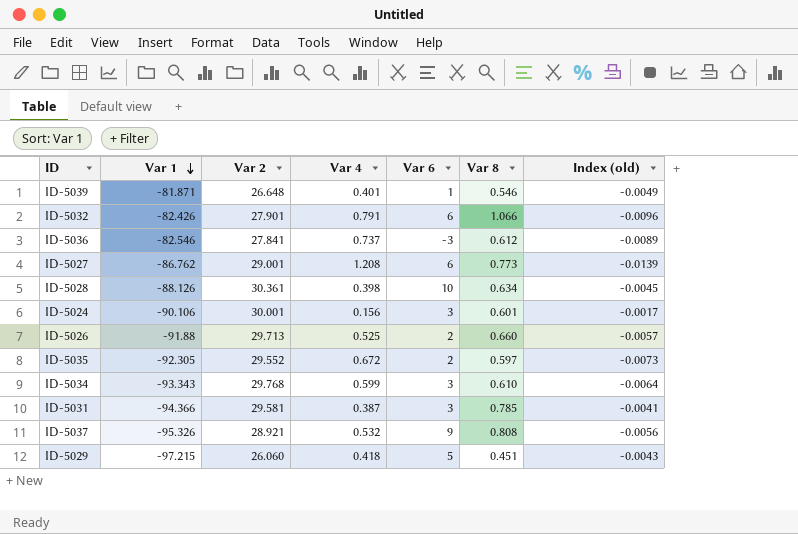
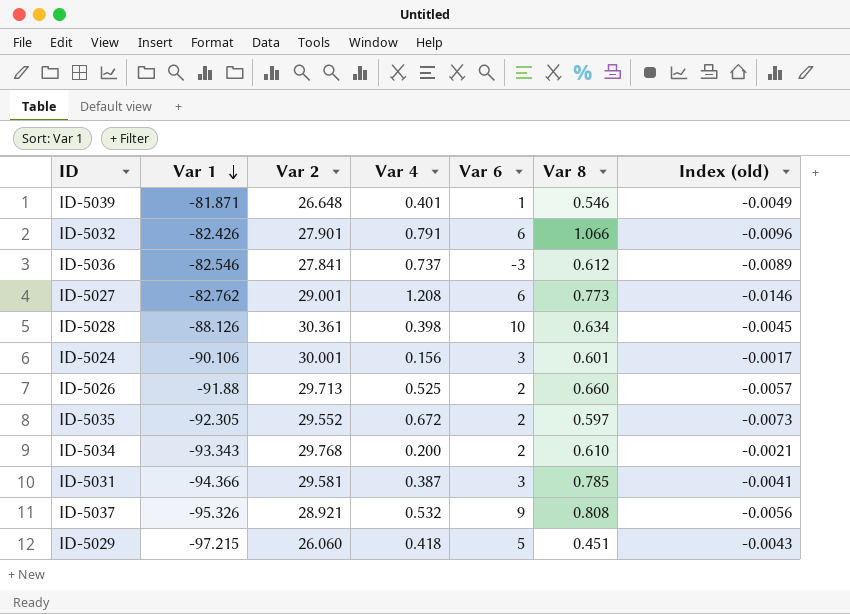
ID-5027 | Var 1: -86.762 -> -82.762
ID-5027 | Index (old): -0.0139 -> -0.0146
ID-5034 | Var 4: 0.599 -> 0.200
ID-5034 | Var 6: 3 -> 2
ID-5034 | Index (old): -0.0064 -> -0.0021

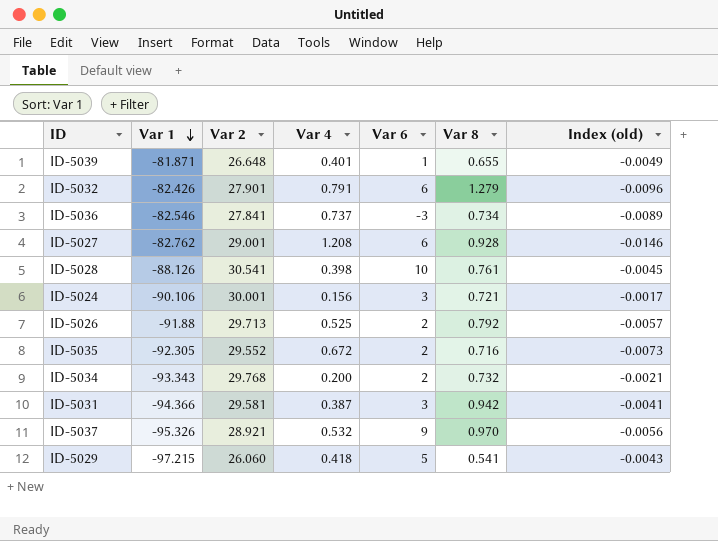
ID-5039 | Var 8: 0.546 -> 0.655
ID-5032 | Var 8: 1.066 -> 1.279
ID-5036 | Var 8: 0.612 -> 0.734
ID-5027 | Var 8: 0.773 -> 0.928
ID-5028 | Var 2: 30.361 -> 30.541
ID-5028 | Var 8: 0.634 -> 0.761
ID-5024 | Var 8: 0.601 -> 0.721
ID-5026 | Var 8: 0.660 -> 0.792
ID-5035 | Var 8: 0.597 -> 0.716
ID-5034 | Var 8: 0.610 -> 0.732
ID-5031 | Var 8: 0.785 -> 0.942
ID-5037 | Var 8: 0.808 -> 0.970
ID-5029 | Var 8: 0.451 -> 0.541

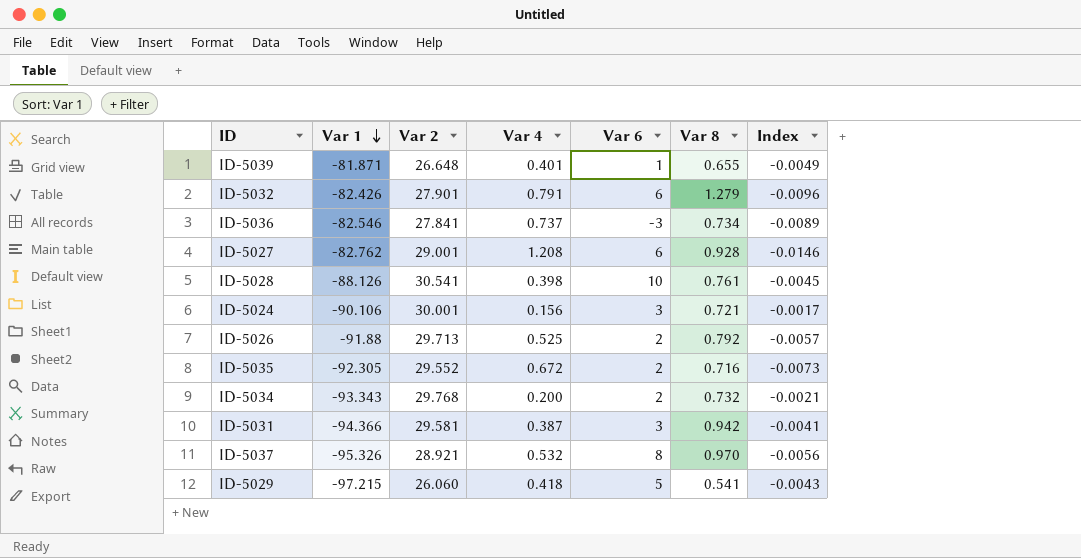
column name: Index (old) -> Index
ID-5037 | Var 6: 9 -> 8

